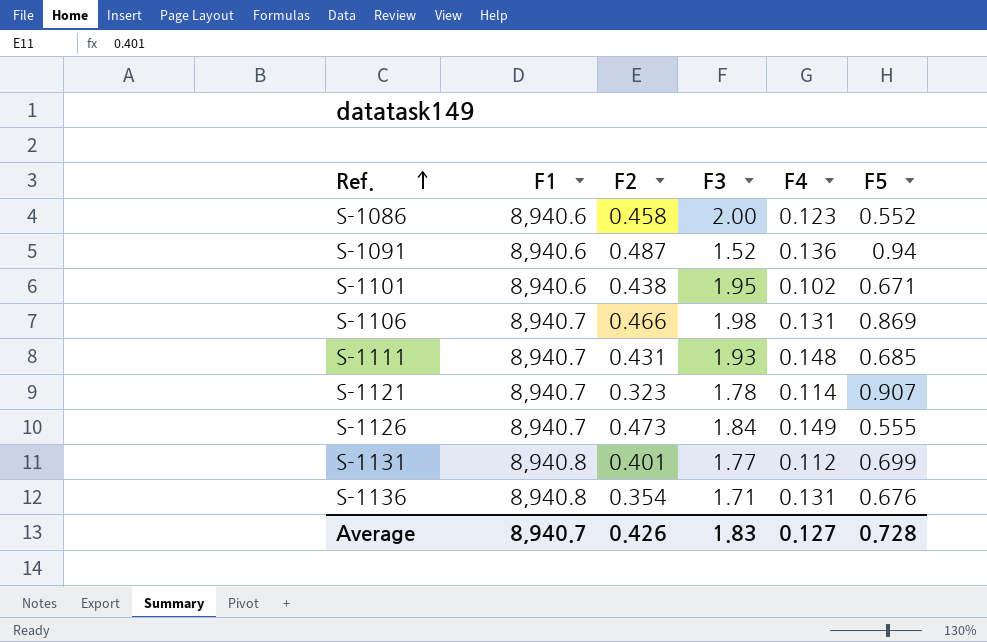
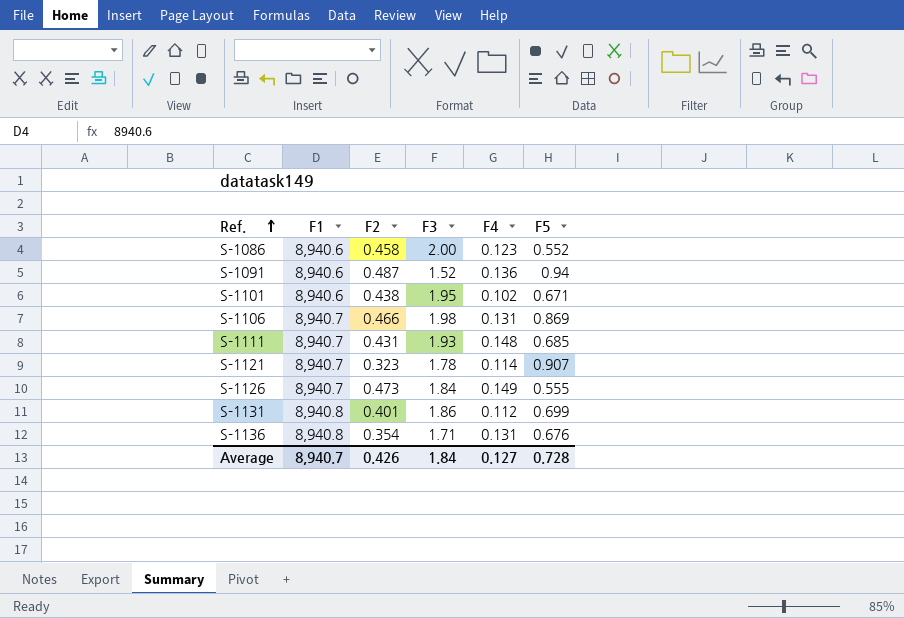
S-1131 | F3: 1.77 -> 1.86
Average | F3: 1.83 -> 1.84

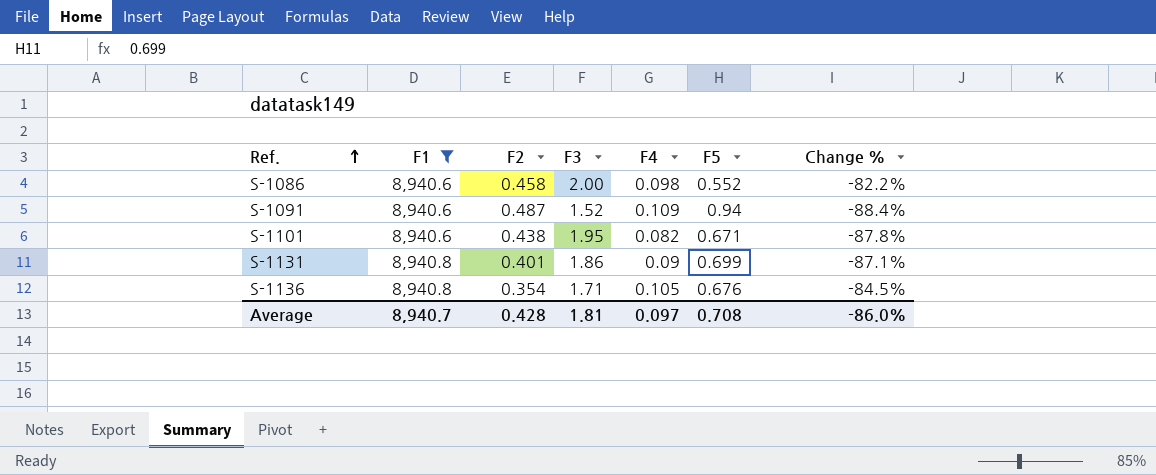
filter: none -> F1 != 8,940.7
column Change % | formula: none -> ([F4] - [F5]) / [F5]
S-1086 | F4: 0.123 -> 0.098
S-1091 | F4: 0.136 -> 0.109
S-1101 | F4: 0.102 -> 0.082
S-1131 | F4: 0.112 -> 0.09
S-1136 | F4: 0.131 -> 0.105
Average | F2: 0.426 -> 0.428
Average | F3: 1.84 -> 1.81
Average | F4: 0.127 -> 0.097
Average | F5: 0.728 -> 0.708

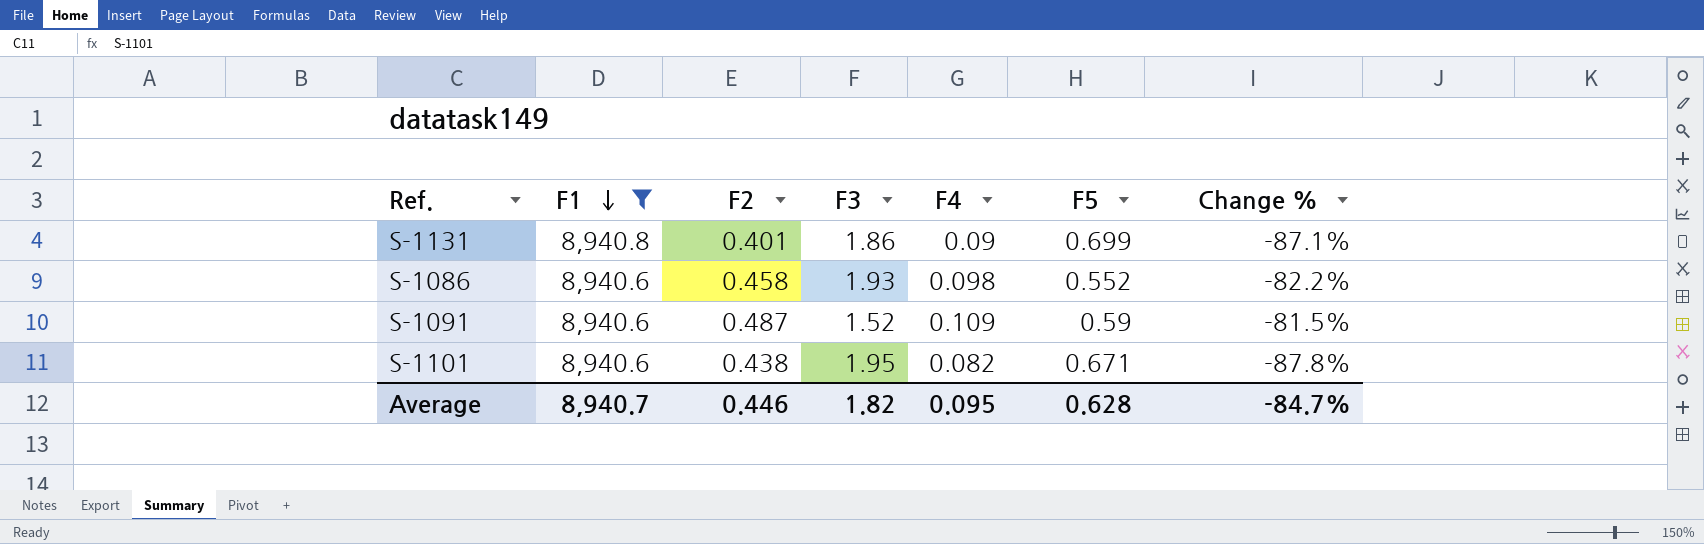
row order: Ref. ascending -> F1 descending
row S-1136: 8,940.8 | 0.354 | 1.71 | 0.105 | 0.676 | -84.5% -> none
S-1086 | F3: 2.00 -> 1.93
S-1091 | F5: 0.94 -> 0.59
S-1091 | Change %: -88.4% -> -81.5%
Average | F2: 0.428 -> 0.446
Average | F3: 1.81 -> 1.82
Average | F4: 0.097 -> 0.095
Average | F5: 0.708 -> 0.628
Average | Change %: -86.0% -> -84.7%

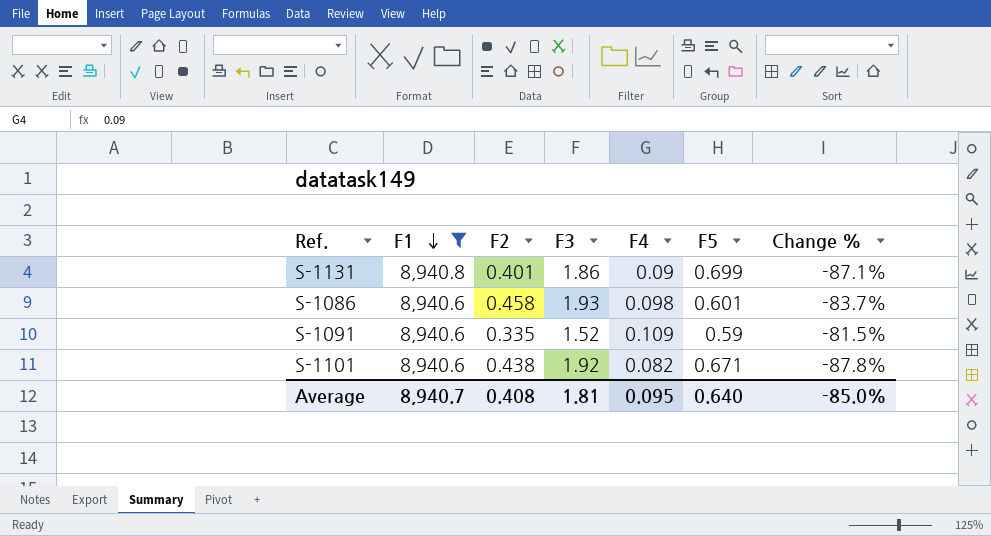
S-1086 | F5: 0.552 -> 0.601
S-1086 | Change %: -82.2% -> -83.7%
S-1091 | F2: 0.487 -> 0.335
S-1101 | F3: 1.95 -> 1.92
Average | F2: 0.446 -> 0.408
Average | F3: 1.82 -> 1.81
Average | F5: 0.628 -> 0.640
Average | Change %: -84.7% -> -85.0%

